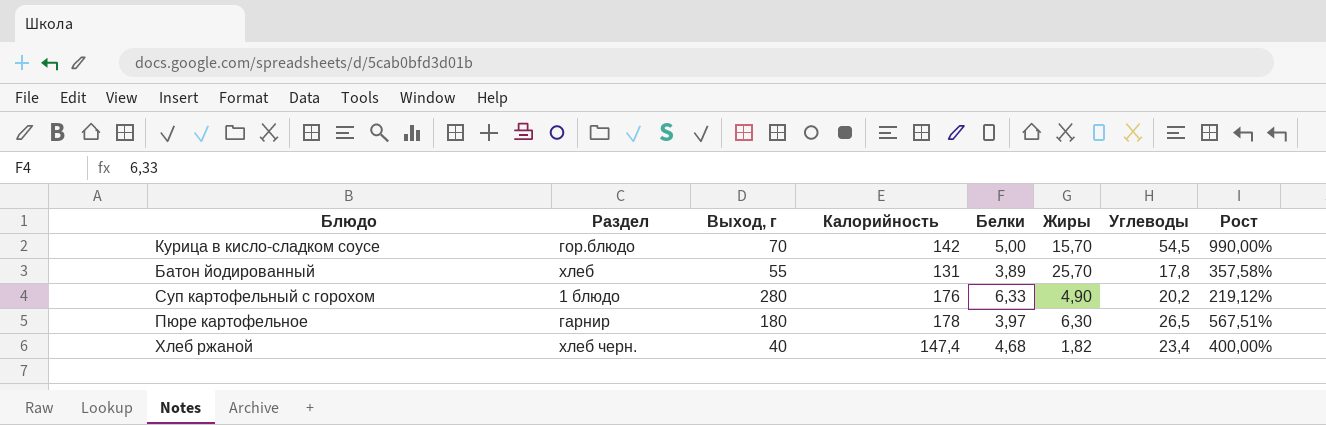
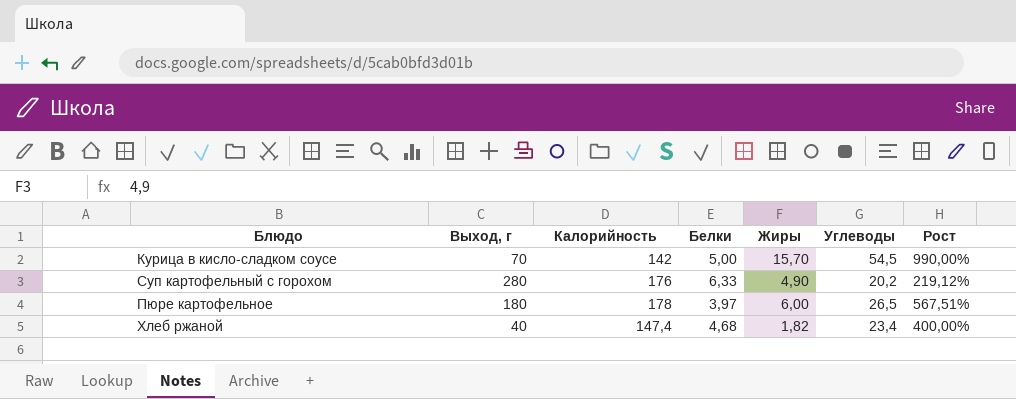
column Раздел | position: 2 -> none
row Батон йодированный: хлеб | 55 | 131 | 3,89 | 25,70 | 17,8 | 357,58% -> none
Пюре картофельное | Жиры: 6,30 -> 6,00

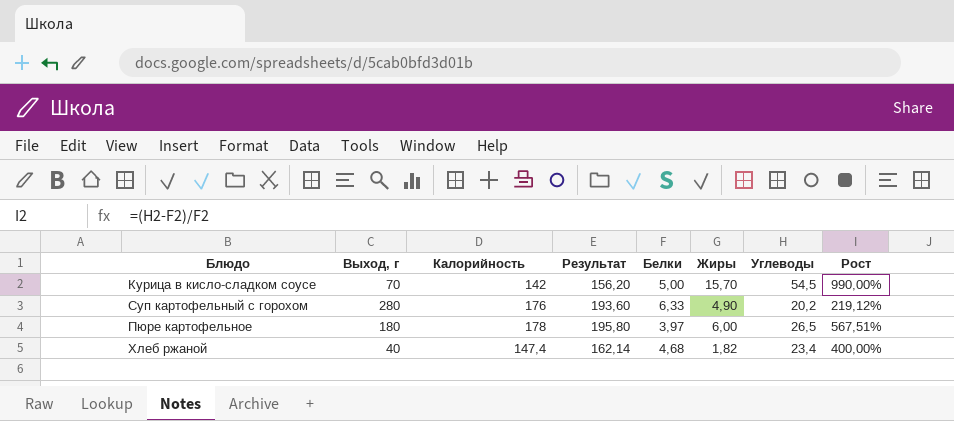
column Результат | formula: none -> [Калорийность] * 1,1

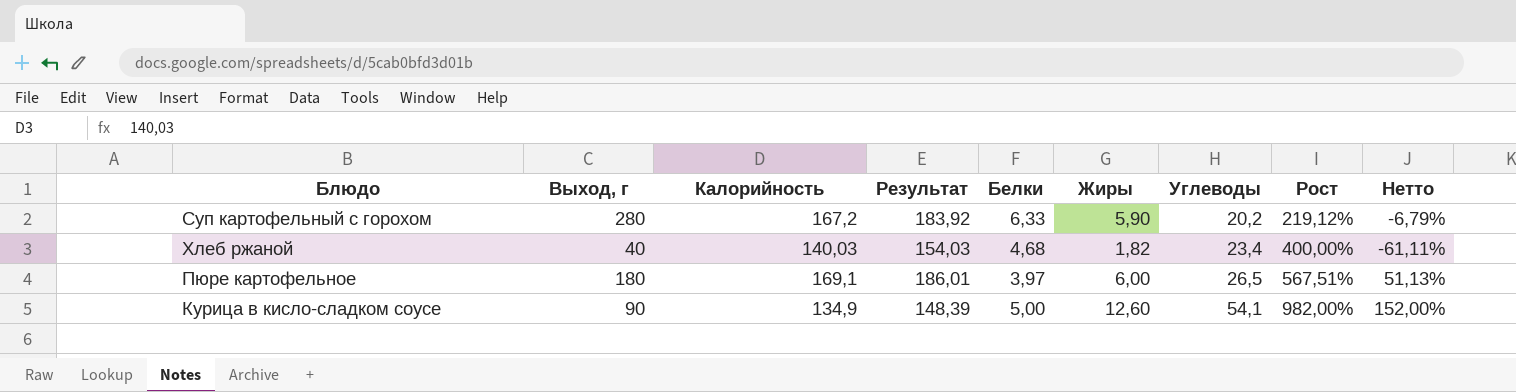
row order: none -> Углеводы ascending
column Нетто | formula: none -> ([Жиры] - [Белки]) / [Белки]
Суп картофельный с горохом | Калорийность: 176 -> 167,2
Суп картофельный с горохом | Результат: 193,60 -> 183,92
Суп картофельный с горохом | Жиры: 4,90 -> 5,90
Хлеб ржаной | Калорийность: 147,4 -> 140,03
Хлеб ржаной | Результат: 162,14 -> 154,03
Пюре картофельное | Калорийность: 178 -> 169,1
Пюре картофельное | Результат: 195,80 -> 186,01
Курица в кисло-сладком соусе | Выход, г: 70 -> 90
Курица в кисло-сладком соусе | Калорийность: 142 -> 134,9
Курица в кисло-сладком соусе | Результат: 156,20 -> 148,39
Курица в кисло-сладком соусе | Жиры: 15,70 -> 12,60
Курица в кисло-сладком соусе | Углеводы: 54,5 -> 54,1
Курица в кисло-сладком соусе | Рост: 990,00% -> 982,00%

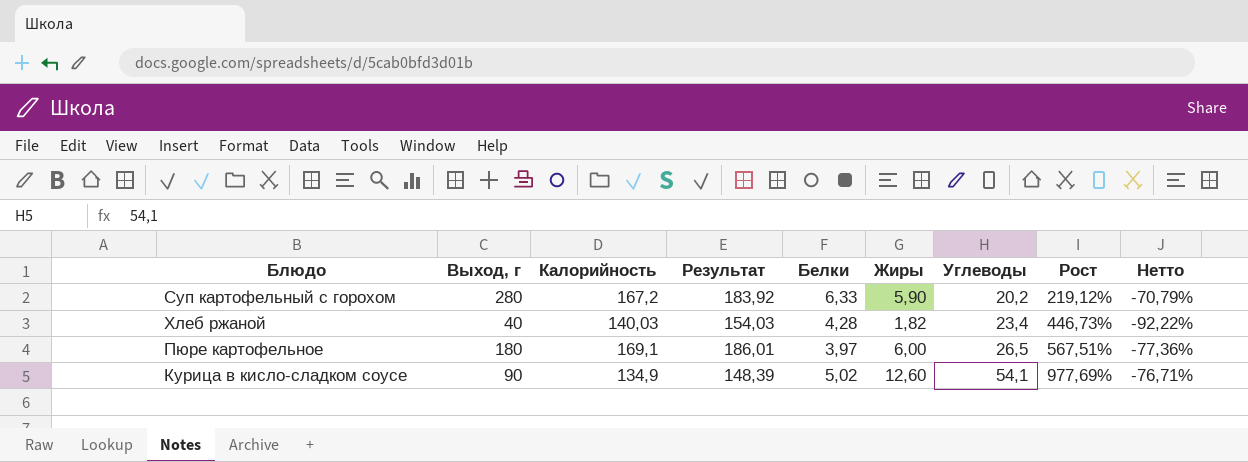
column Нетто | formula: ([Жиры] - [Белки]) / [Белки] -> ([Жиры] - [Углеводы]) / [Углеводы]
Хлеб ржаной | Белки: 4,68 -> 4,28
Хлеб ржаной | Рост: 400,00% -> 446,73%
Курица в кисло-сладком соусе | Белки: 5,00 -> 5,02
Курица в кисло-сладком соусе | Рост: 982,00% -> 977,69%

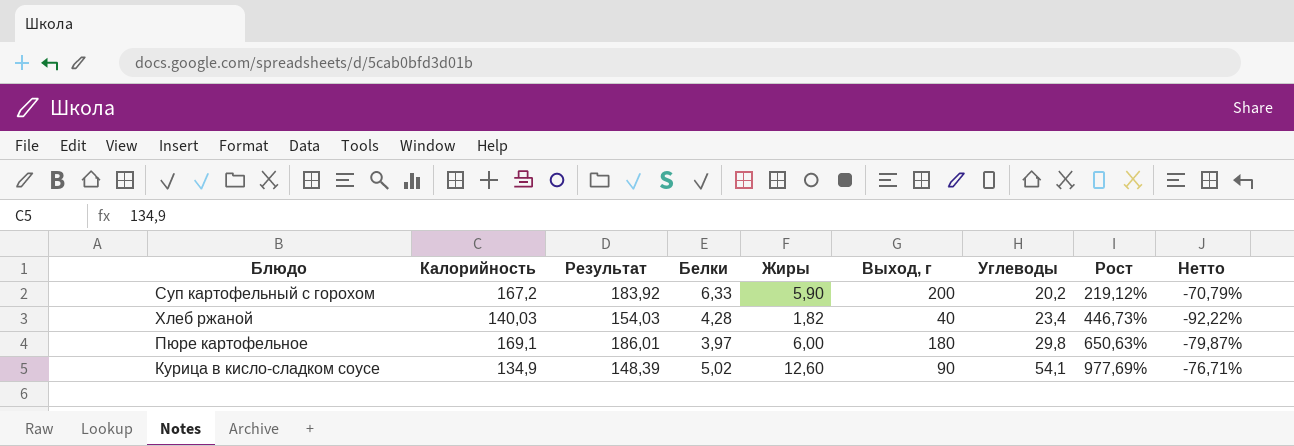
column Выход, г | position: 2 -> 6
Суп картофельный с горохом | Выход, г: 280 -> 200
Пюре картофельное | Углеводы: 26,5 -> 29,8
Пюре картофельное | Рост: 567,51% -> 650,63%
Пюре картофельное | Нетто: -77,36% -> -79,87%

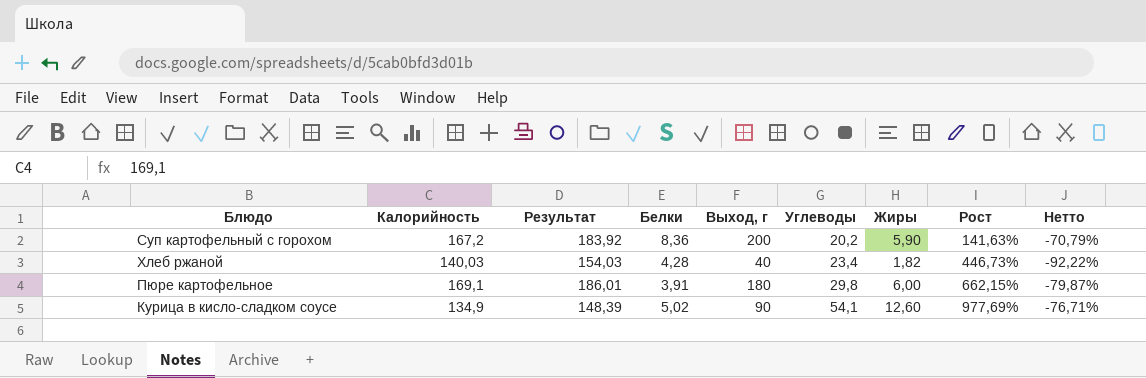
column Жиры | position: 5 -> 7
Суп картофельный с горохом | Белки: 6,33 -> 8,36
Суп картофельный с горохом | Рост: 219,12% -> 141,63%
Пюре картофельное | Белки: 3,97 -> 3,91
Пюре картофельное | Рост: 650,63% -> 662,15%

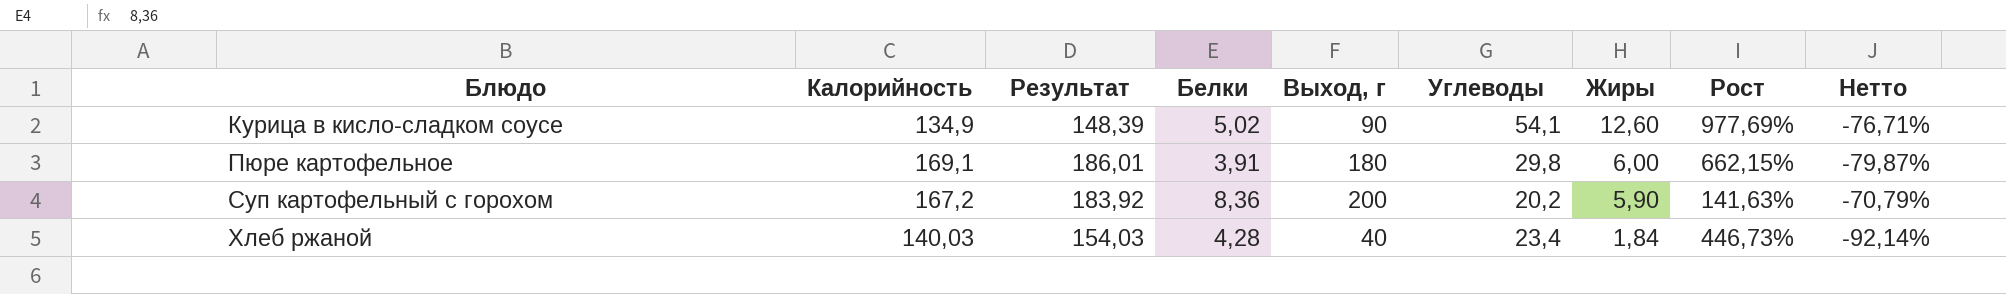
row order: Углеводы ascending -> Блюдо ascending
Хлеб ржаной | Жиры: 1,82 -> 1,84
Хлеб ржаной | Нетто: -92,22% -> -92,14%

